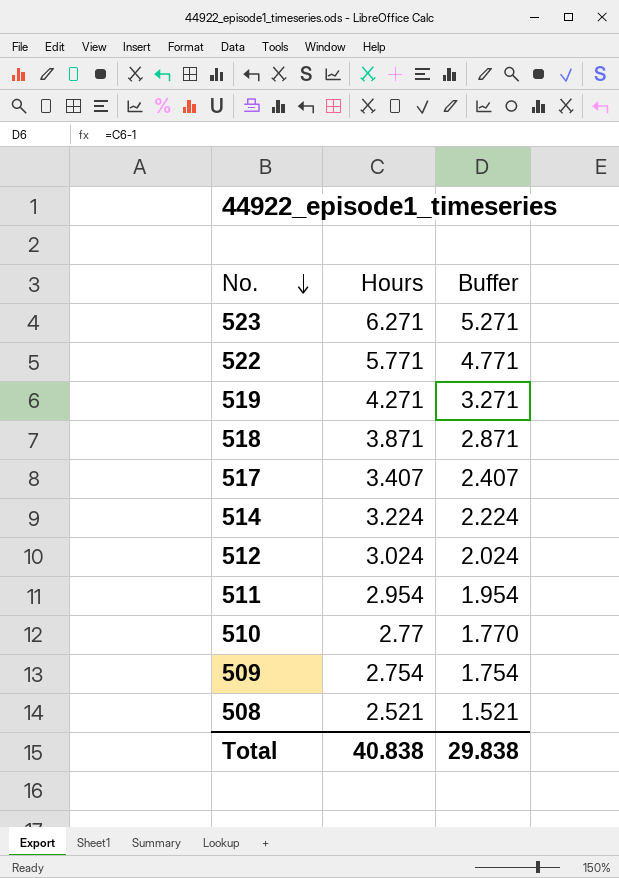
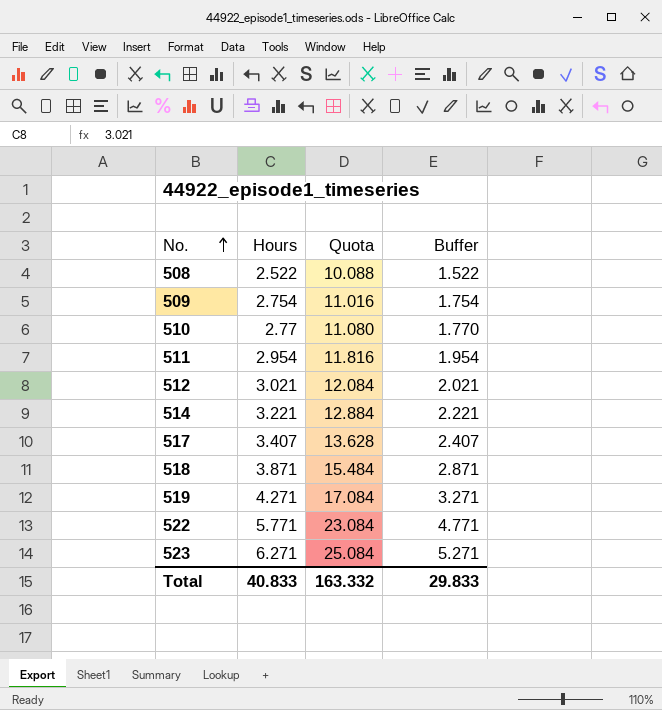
row order: No. descending -> No. ascending
column Quota | formula: none -> [Hours] * 4
508 | Hours: 2.521 -> 2.522
508 | Buffer: 1.521 -> 1.522
512 | Hours: 3.024 -> 3.021
512 | Buffer: 2.024 -> 2.021
514 | Hours: 3.224 -> 3.221
514 | Buffer: 2.224 -> 2.221
Total | Hours: 40.838 -> 40.833
Total | Buffer: 29.838 -> 29.833

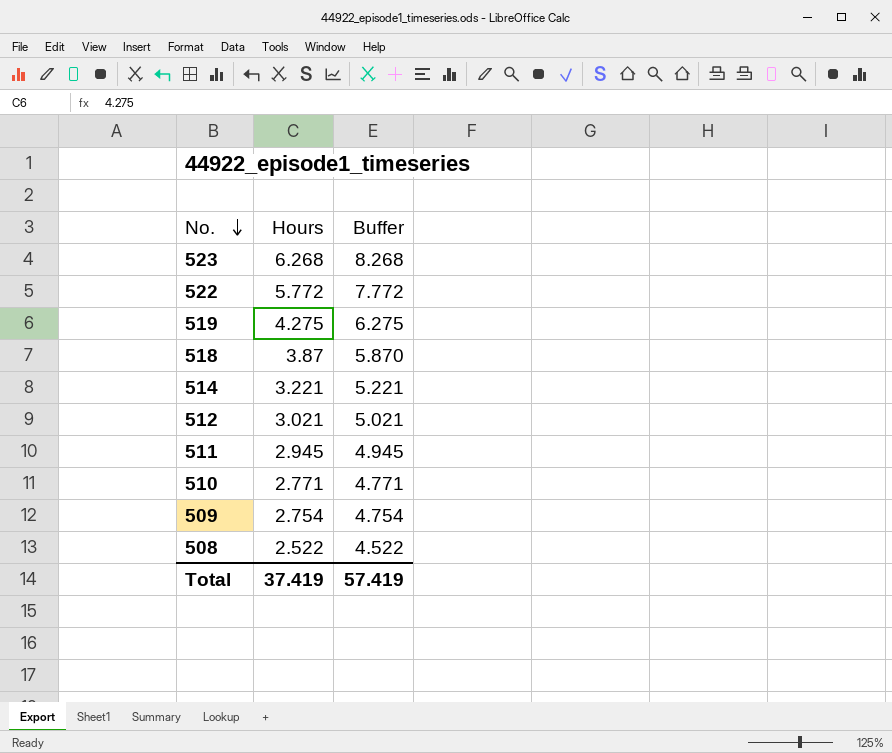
row order: No. ascending -> No. descending
column Quota | formula: [Hours] * 4 -> none
column Buffer | formula: [Hours] - 1 -> [Hours] + 2
row 517: 3.407 | 13.628 | 2.407 -> none
523 | Hours: 6.271 -> 6.268
522 | Hours: 5.771 -> 5.772
519 | Hours: 4.271 -> 4.275
518 | Hours: 3.871 -> 3.87
511 | Hours: 2.954 -> 2.945
510 | Hours: 2.77 -> 2.771
Total | Hours: 40.833 -> 37.419
Total | Buffer: 29.833 -> 57.419

